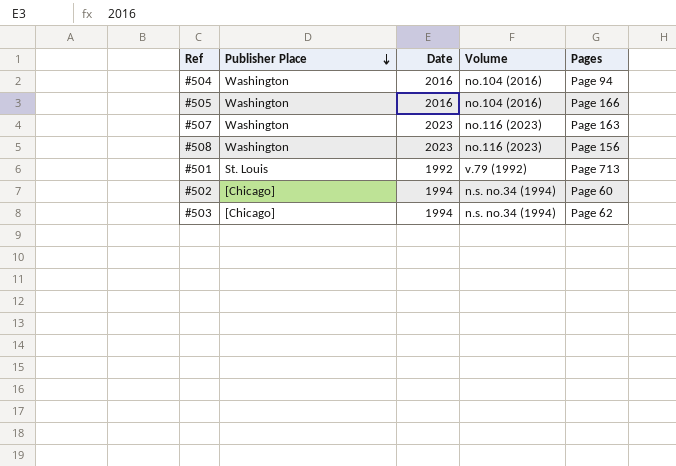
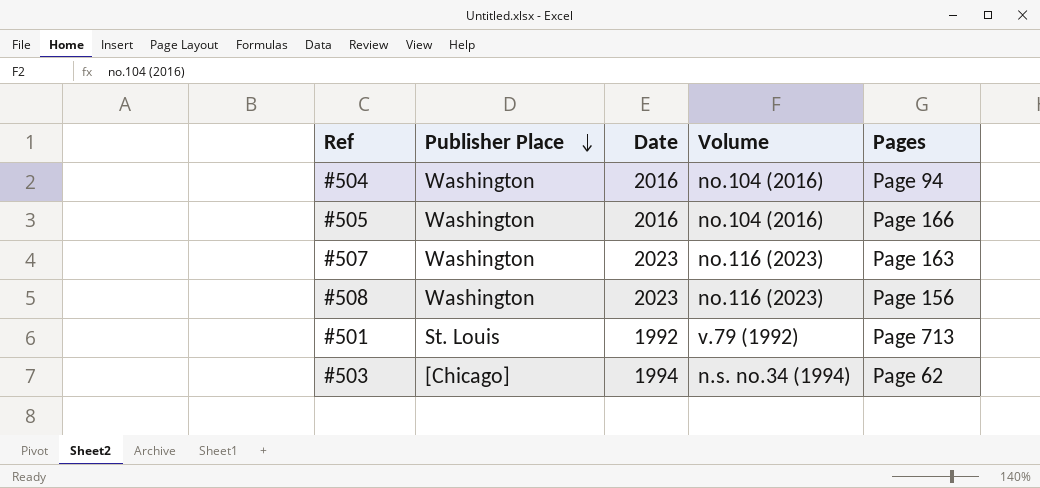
row #502: [Chicago] | 1994 | n.s. no.34 (1994) | Page 60 -> none

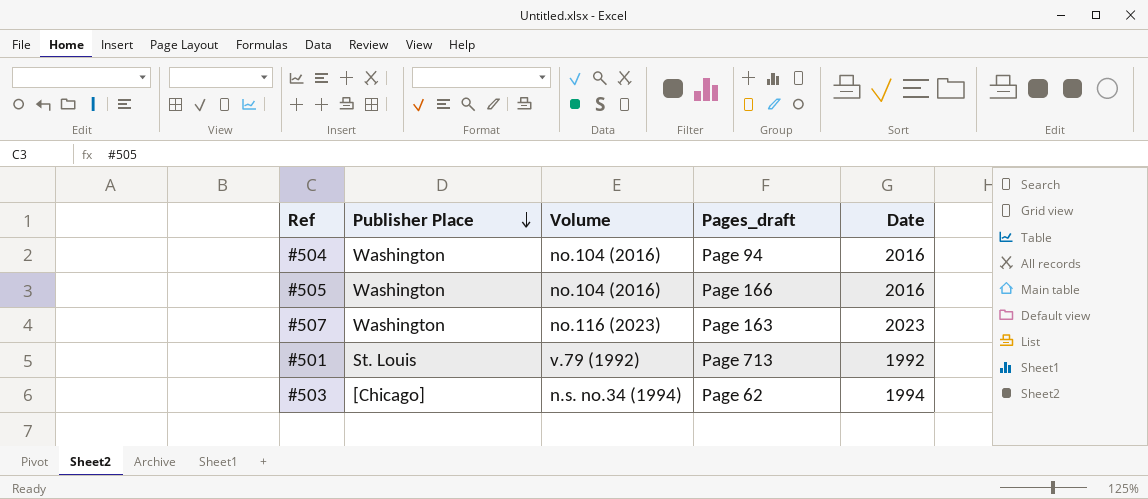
column name: Pages -> Pages_draft
column Date | position: 3 -> 5
row #508: Washington | 2023 | no.116 (2023) | Page 156 -> none

